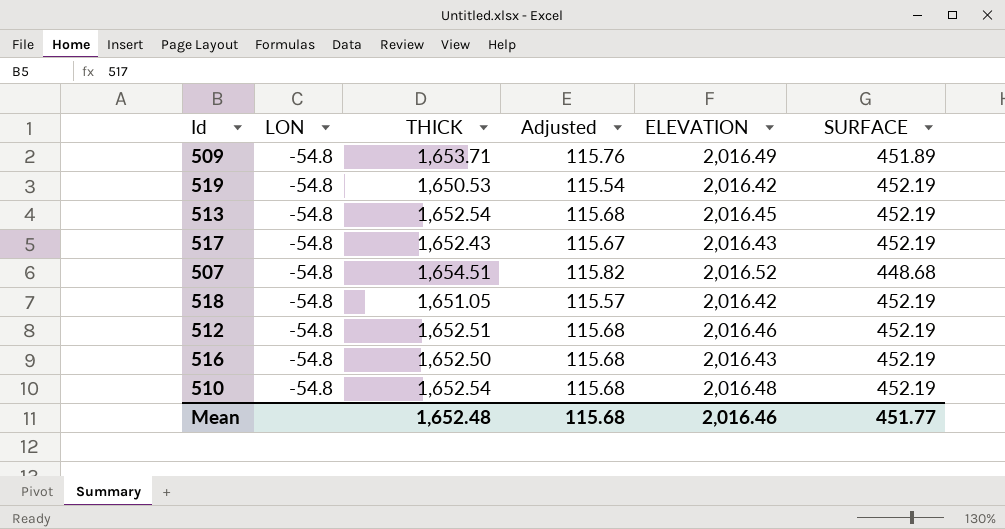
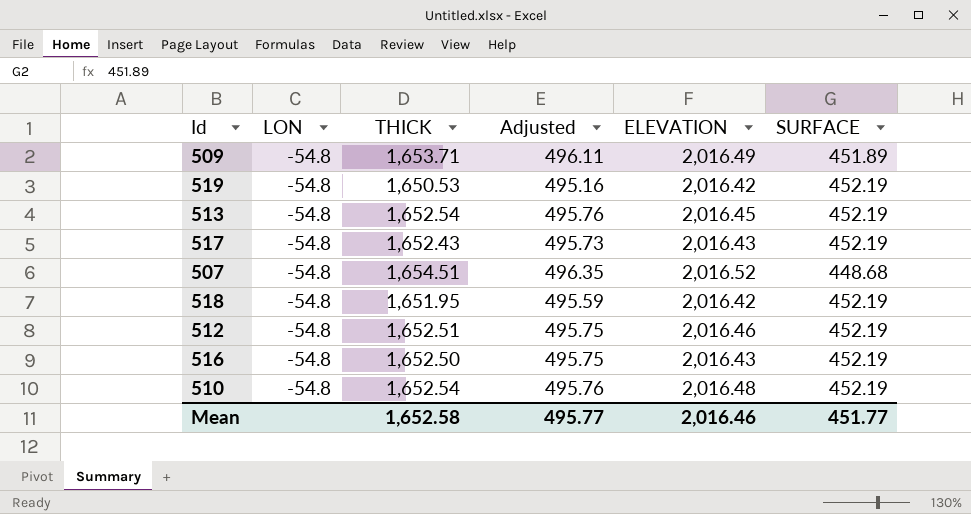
column Adjusted | formula: [THICK] * 0.07 -> [THICK] * 0.3
518 | THICK: 1,651.05 -> 1,651.95
Mean | THICK: 1,652.48 -> 1,652.58
Mean | Adjusted: 115.68 -> 495.77

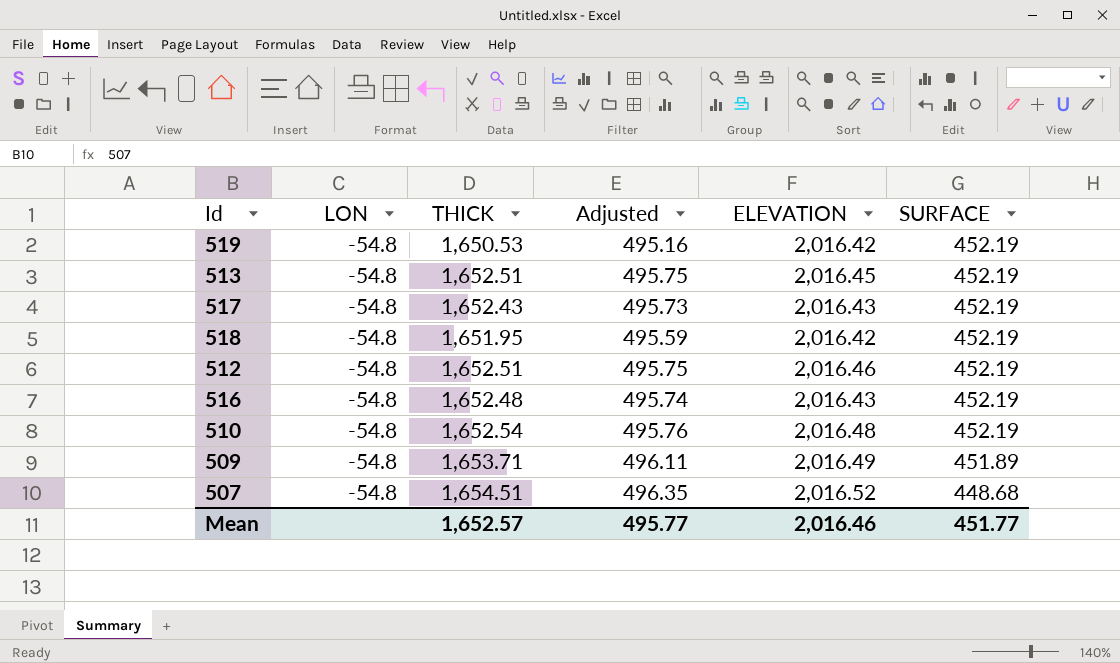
row order: none -> SURFACE descending
513 | THICK: 1,652.54 -> 1,652.51
513 | Adjusted: 495.76 -> 495.75
516 | THICK: 1,652.50 -> 1,652.48
516 | Adjusted: 495.75 -> 495.74
Mean | THICK: 1,652.58 -> 1,652.57

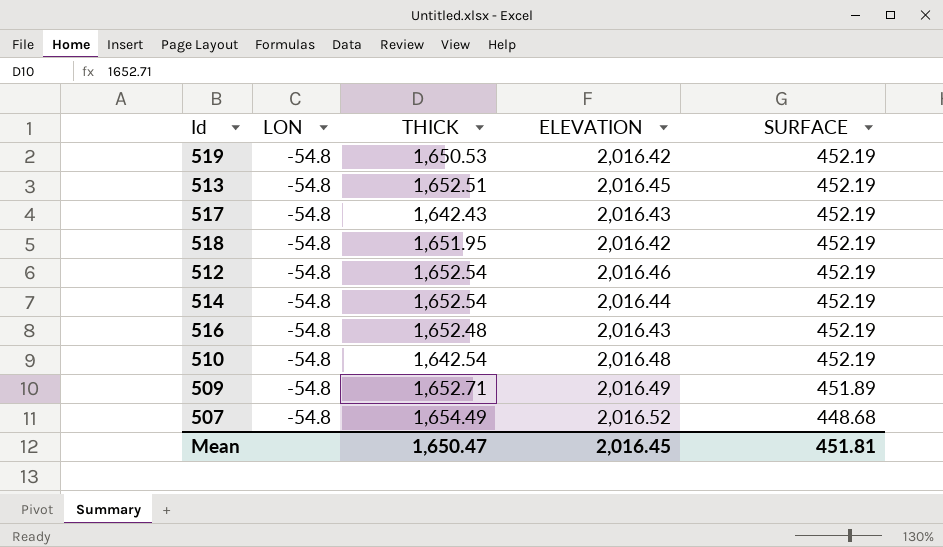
column Adjusted | formula: [THICK] * 0.3 -> none
517 | THICK: 1,652.43 -> 1,642.43
512 | THICK: 1,652.51 -> 1,652.54
row 514: none -> -54.8 | 1,652.54 | 2,016.44 | 452.19
510 | THICK: 1,652.54 -> 1,642.54
509 | THICK: 1,653.71 -> 1,652.71
507 | THICK: 1,654.51 -> 1,654.49
Mean | THICK: 1,652.57 -> 1,650.47
Mean | ELEVATION: 2,016.46 -> 2,016.45
Mean | SURFACE: 451.77 -> 451.81

